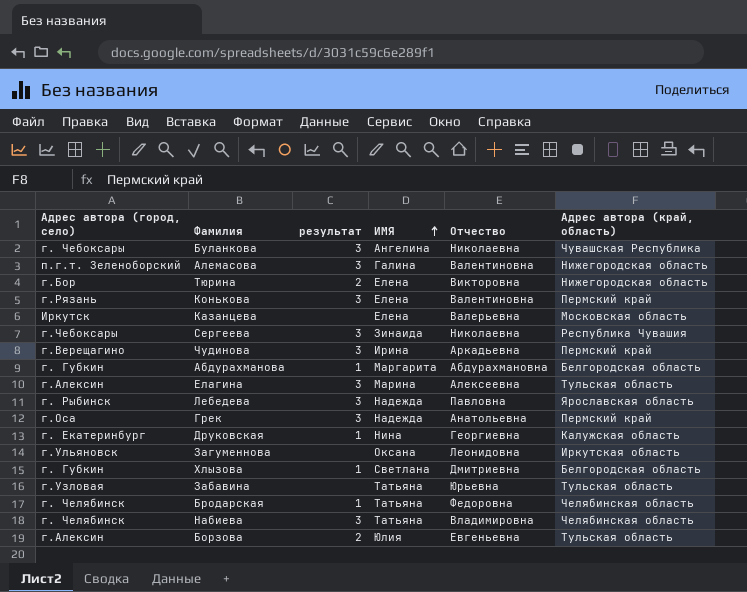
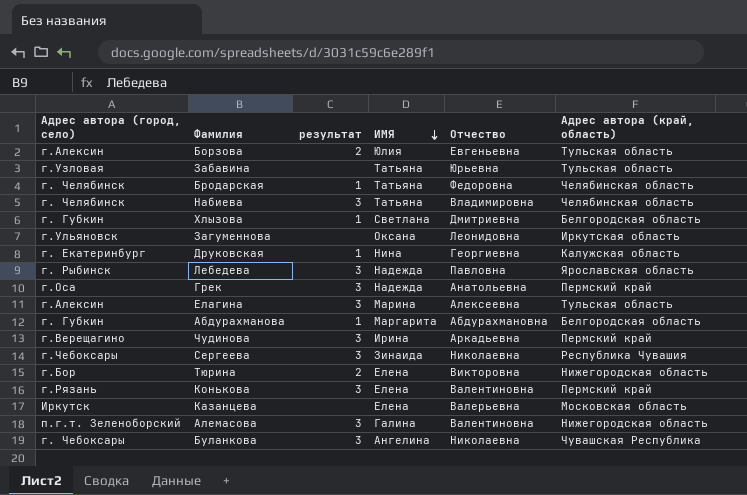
row order: ИМЯ ascending -> ИМЯ descending

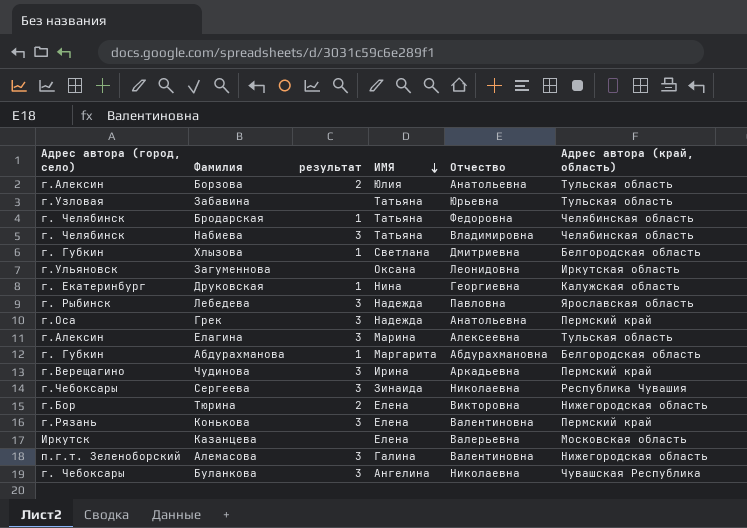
Борзова | Отчество: Евгеньевна -> Анатольевна

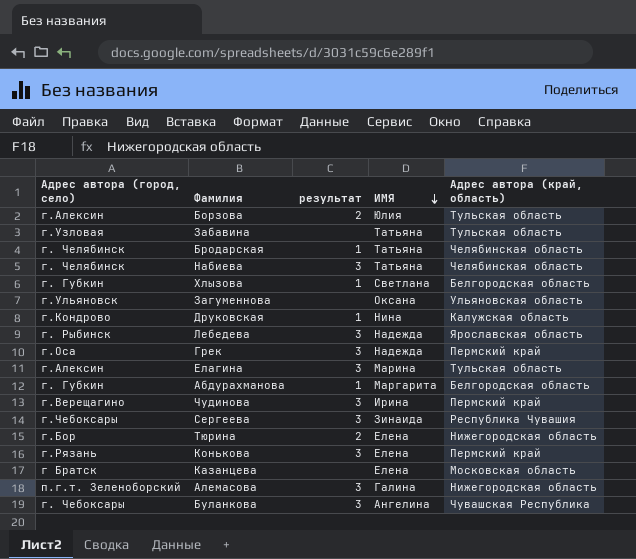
column Отчество | position: 5 -> none
Загуменнова | Адрес автора (край, область): Иркутская область -> Ульяновская область
Друковская | Адрес автора (город, село): г. Екатеринбург -> г.Кондрово
Казанцева | Адрес автора (город, село): Иркутск -> г Братск

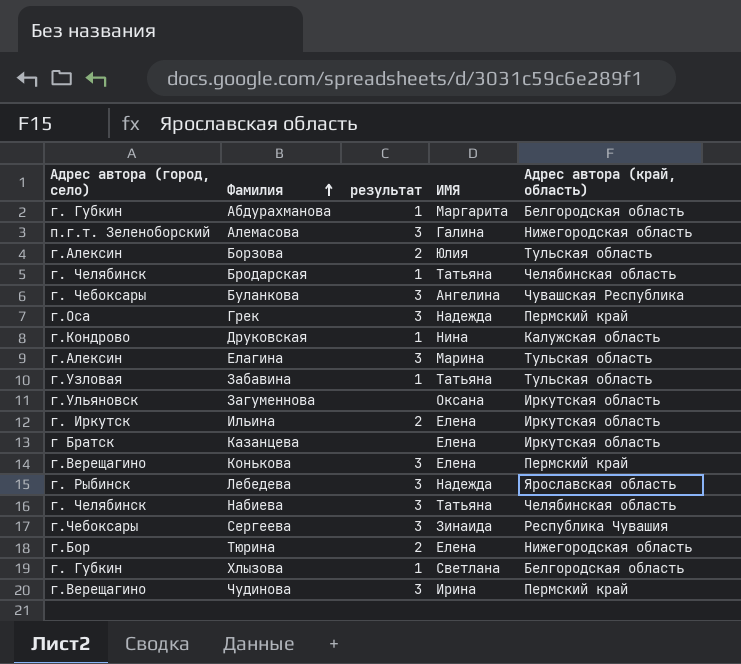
row order: ИМЯ descending -> Фамилия ascending
Забавина | результат: none -> 1
Загуменнова | Адрес автора (край, область): Ульяновская область -> Иркутская область
row Ильина: none -> г. Иркутск | 2 | Елена | Иркутская область
Казанцева | Адрес автора (край, область): Московская область -> Иркутская область
Конькова | Адрес автора (город, село): г.Рязань -> г.Верещагино

